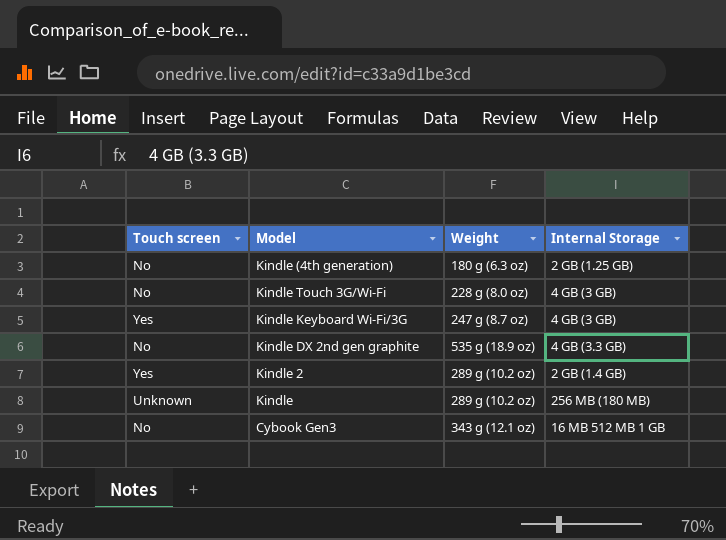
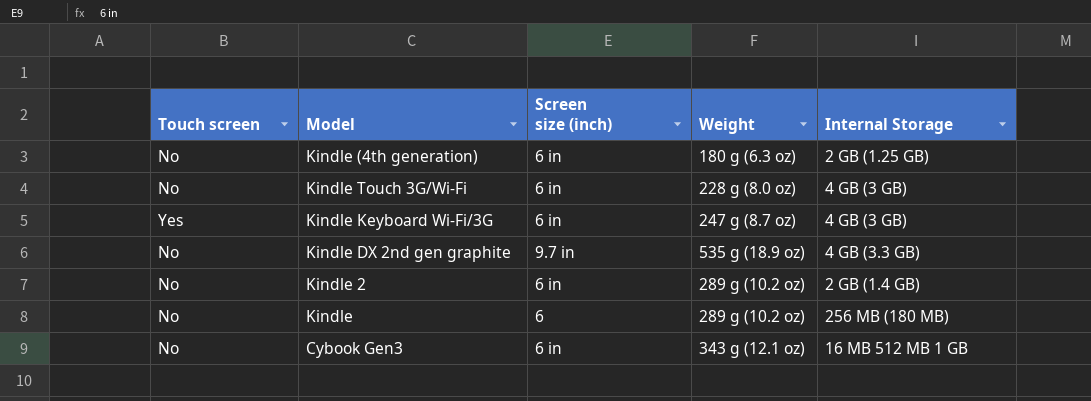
column Screen size (inch) | position: none -> 3
Kindle 2 | Touch screen: Yes -> No
Kindle | Touch screen: Unknown -> No

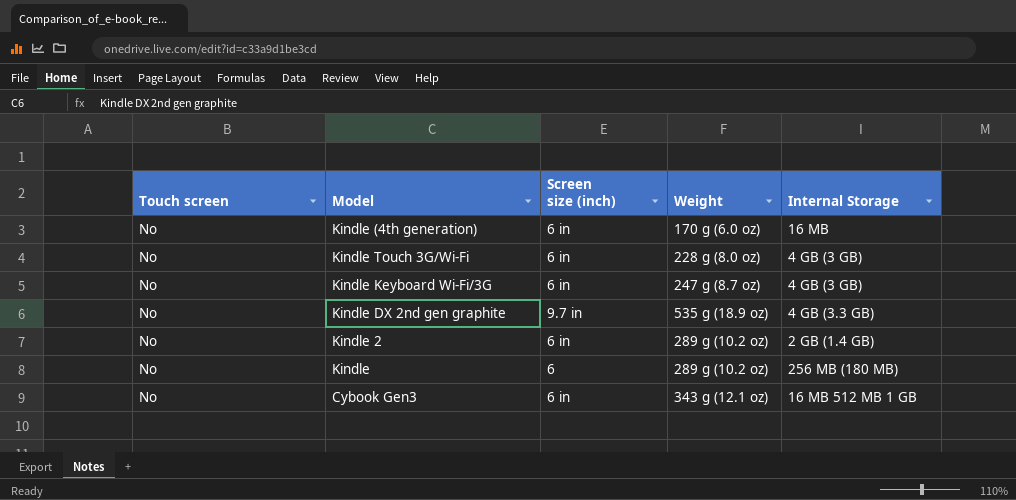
Kindle (4th generation) | Weight: 180 g (6.3 oz) -> 170 g (6.0 oz)
Kindle (4th generation) | Internal Storage: 2 GB (1.25 GB) -> 16 MB
Kindle Keyboard Wi-Fi/3G | Touch screen: Yes -> No

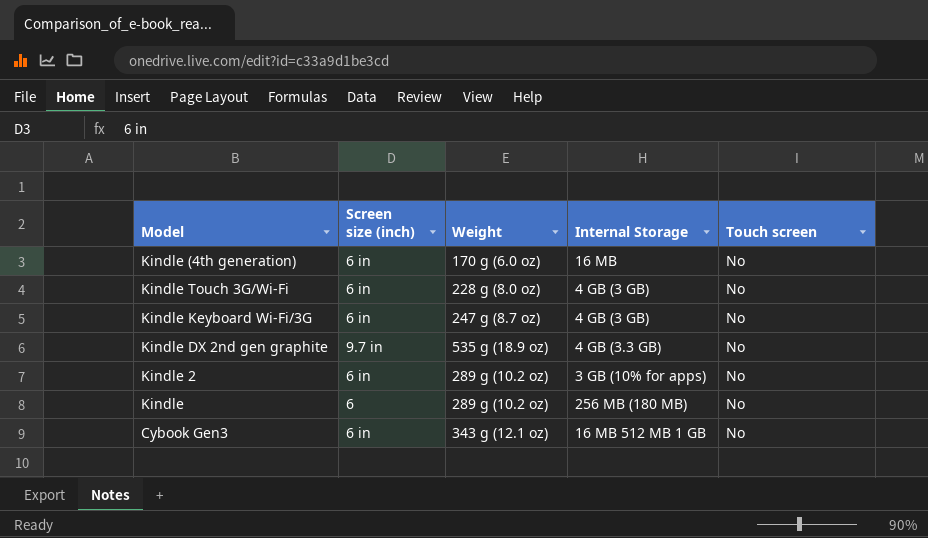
column Touch screen | position: 1 -> 5
Kindle 2 | Internal Storage: 2 GB (1.4 GB) -> 3 GB (10% for apps)

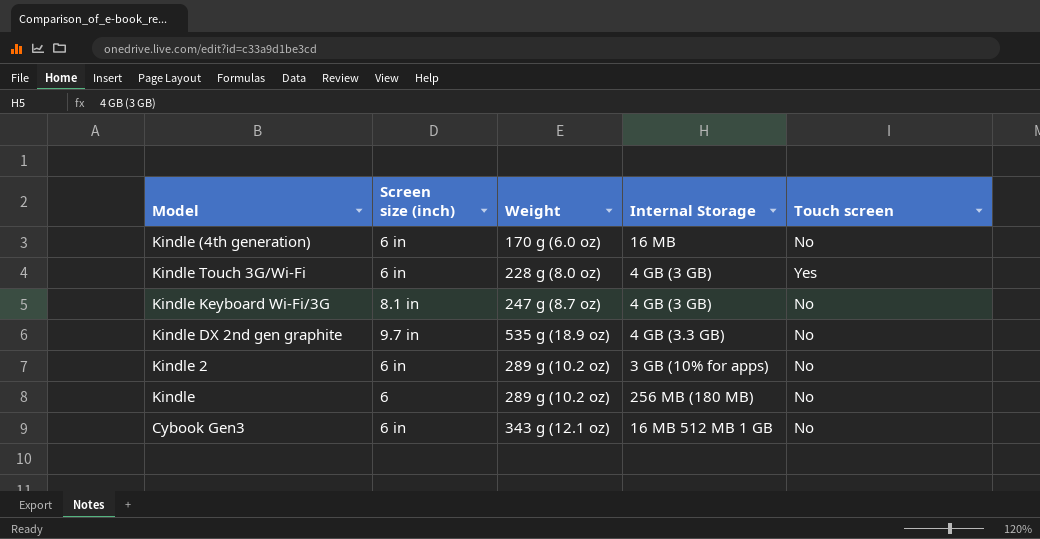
Kindle Touch 3G/Wi-Fi | Touch screen: No -> Yes
Kindle Keyboard Wi-Fi/3G | Screen size (inch): 6 in -> 8.1 in

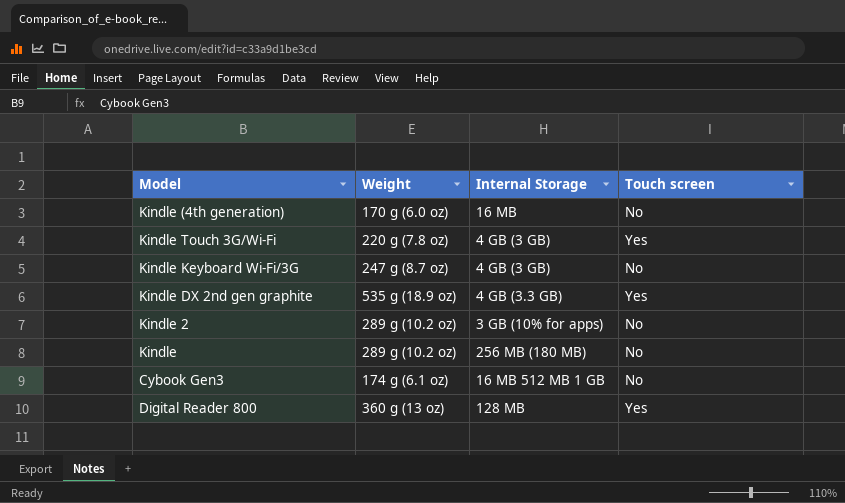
column Screen size (inch) | position: 2 -> none
Kindle Touch 3G/Wi-Fi | Weight: 228 g (8.0 oz) -> 220 g (7.8 oz)
Kindle DX 2nd gen graphite | Touch screen: No -> Yes
Cybook Gen3 | Weight: 343 g (12.1 oz) -> 174 g (6.1 oz)
row Digital Reader 800: none -> 360 g (13 oz) | 128 MB | Yes

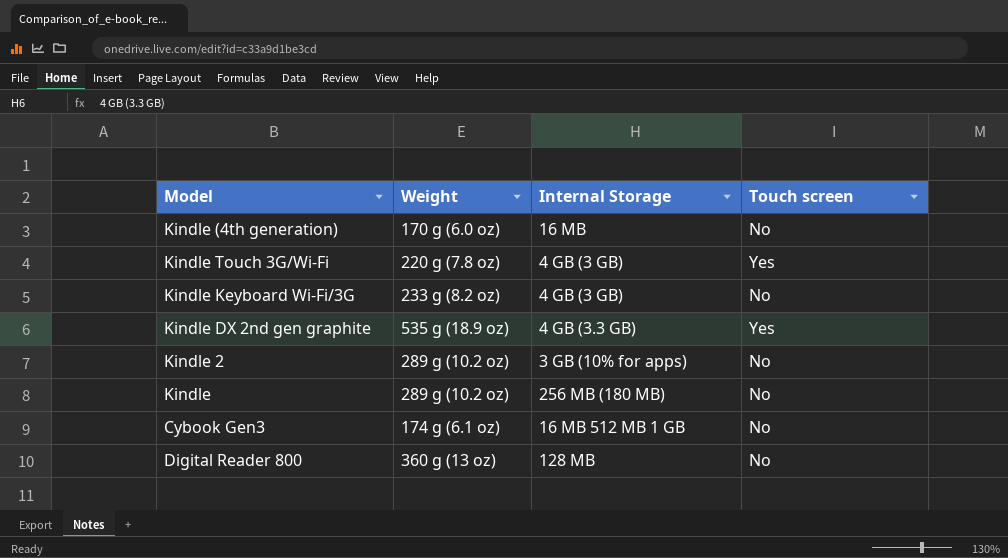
Kindle Keyboard Wi-Fi/3G | Weight: 247 g (8.7 oz) -> 233 g (8.2 oz)
Digital Reader 800 | Touch screen: Yes -> No

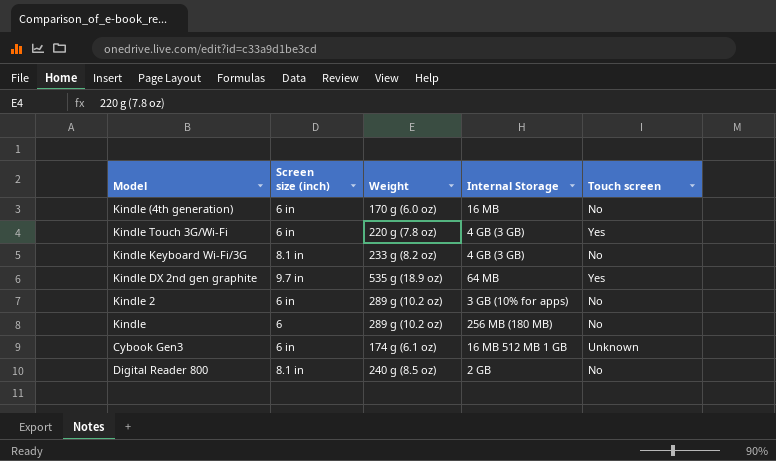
column Screen size (inch) | position: none -> 2
Kindle DX 2nd gen graphite | Internal Storage: 4 GB (3.3 GB) -> 64 MB
Cybook Gen3 | Touch screen: No -> Unknown
Digital Reader 800 | Weight: 360 g (13 oz) -> 240 g (8.5 oz)
Digital Reader 800 | Internal Storage: 128 MB -> 2 GB

